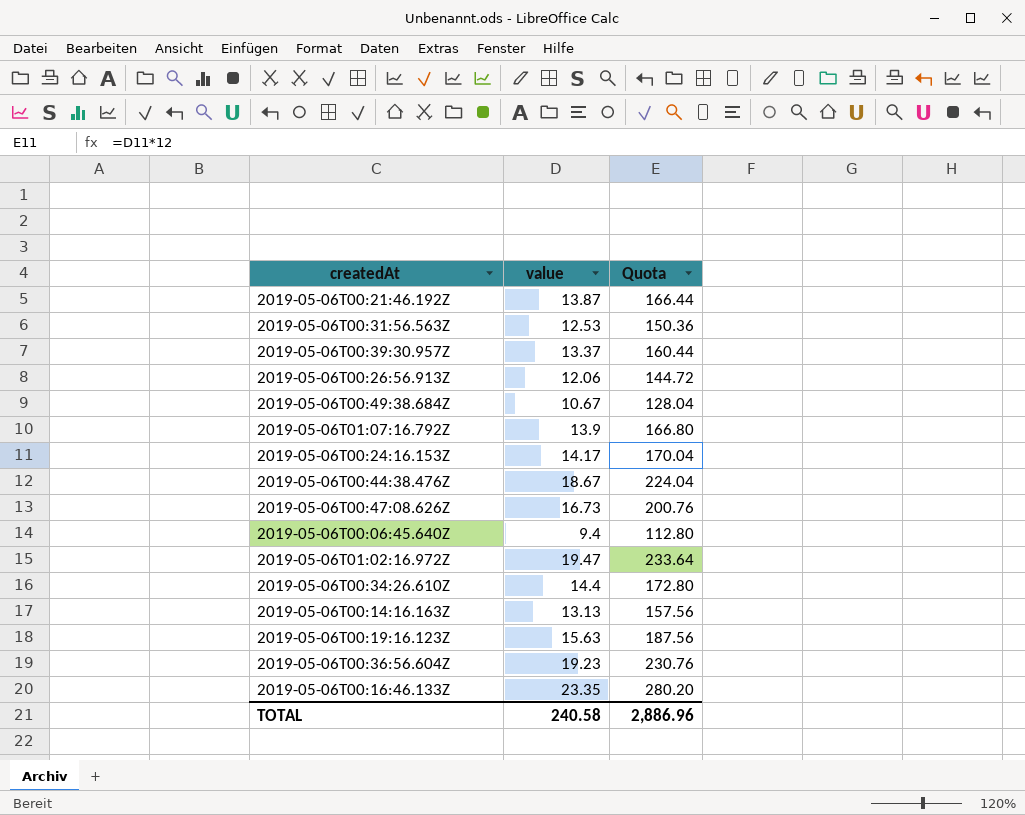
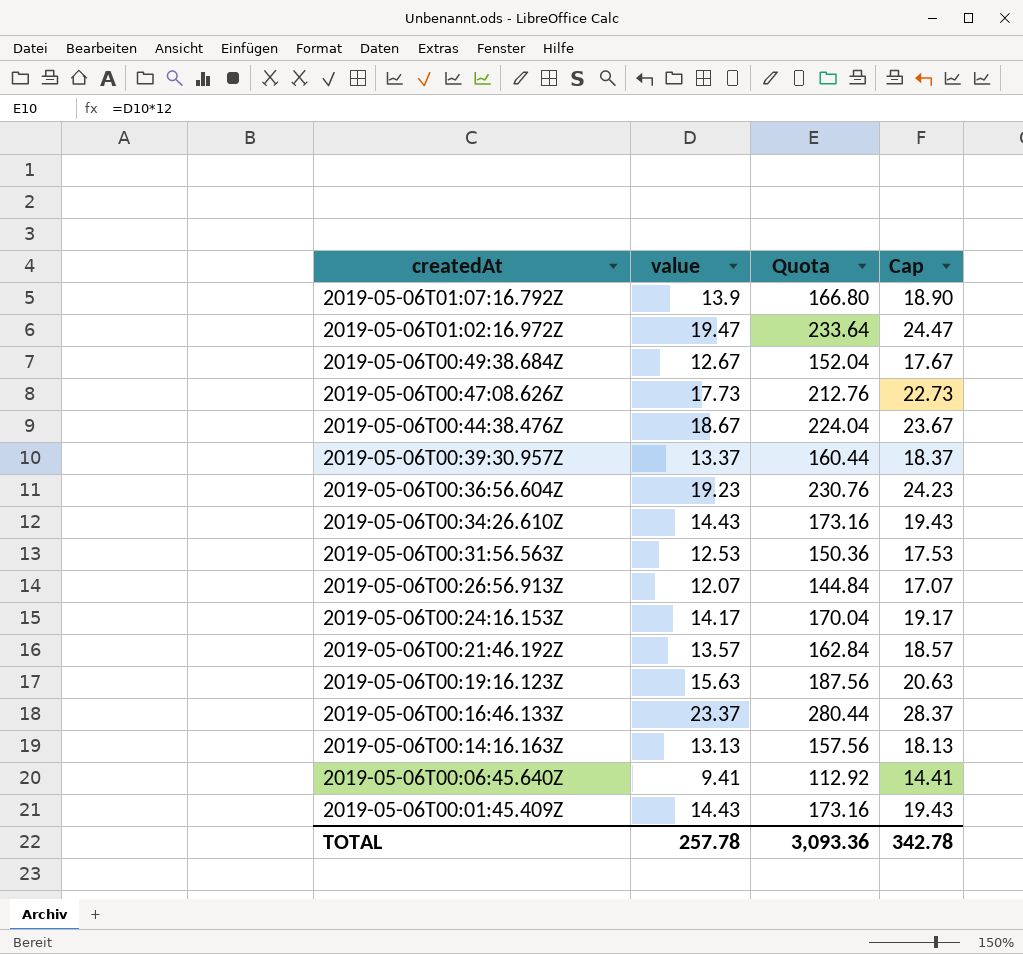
row order: none -> createdAt descending
column Cap | formula: none -> [value] + 5
2019-05-06T00:49:38.684Z | value: 10.67 -> 12.67
2019-05-06T00:49:38.684Z | Quota: 128.04 -> 152.04
2019-05-06T00:47:08.626Z | value: 16.73 -> 17.73
2019-05-06T00:47:08.626Z | Quota: 200.76 -> 212.76
2019-05-06T00:34:26.610Z | value: 14.4 -> 14.43
2019-05-06T00:34:26.610Z | Quota: 172.80 -> 173.16
2019-05-06T00:26:56.913Z | value: 12.06 -> 12.07
2019-05-06T00:26:56.913Z | Quota: 144.72 -> 144.84
2019-05-06T00:21:46.192Z | value: 13.87 -> 13.57
2019-05-06T00:21:46.192Z | Quota: 166.44 -> 162.84
2019-05-06T00:16:46.133Z | value: 23.35 -> 23.37
2019-05-06T00:16:46.133Z | Quota: 280.20 -> 280.44
2019-05-06T00:06:45.640Z | value: 9.4 -> 9.41
2019-05-06T00:06:45.640Z | Quota: 112.80 -> 112.92
row 2019-05-06T00:01:45.409Z: none -> 14.43 | 173.16 | 19.43
TOTAL | value: 240.58 -> 257.78
TOTAL | Quota: 2,886.96 -> 3,093.36

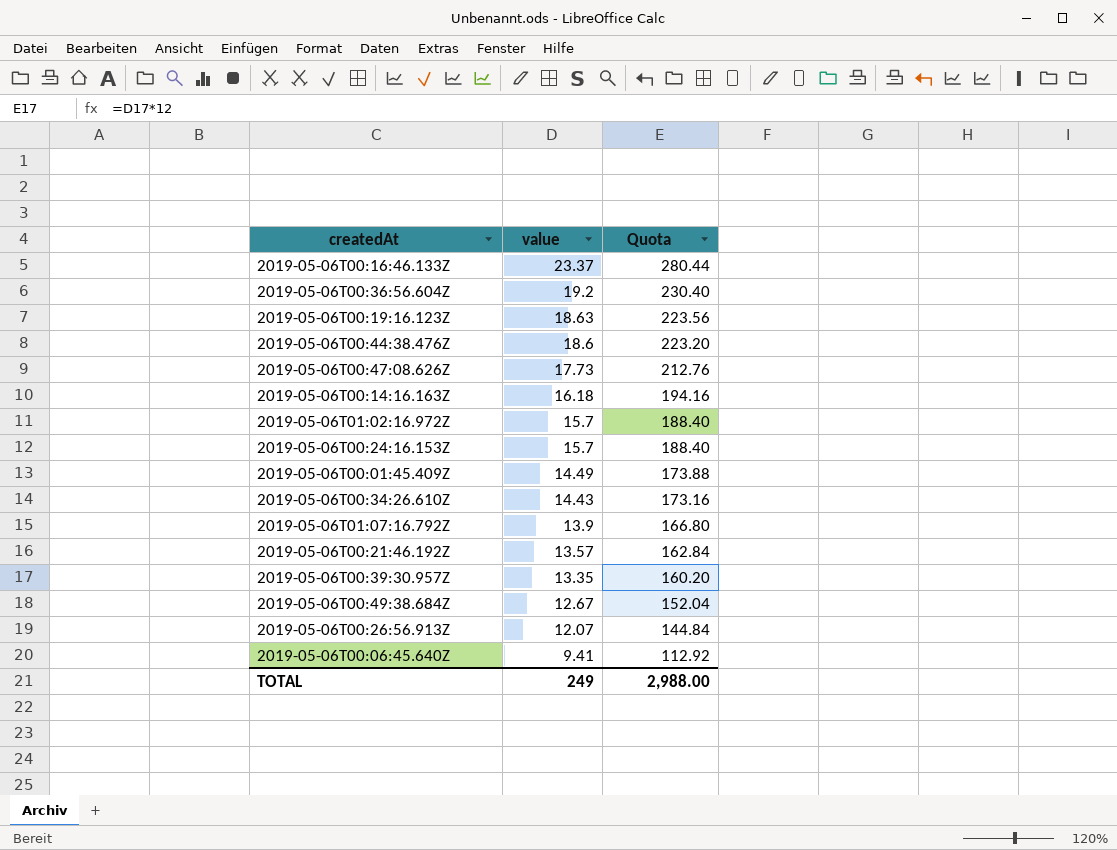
row order: createdAt descending -> value descending
column Cap | formula: [value] + 5 -> none
row 2019-05-06T00:31:56.563Z: 12.53 | 150.36 | 17.53 -> none
2019-05-06T00:36:56.604Z | value: 19.23 -> 19.2
2019-05-06T00:36:56.604Z | Quota: 230.76 -> 230.40
2019-05-06T00:19:16.123Z | value: 15.63 -> 18.63
2019-05-06T00:19:16.123Z | Quota: 187.56 -> 223.56
2019-05-06T00:44:38.476Z | value: 18.67 -> 18.6
2019-05-06T00:44:38.476Z | Quota: 224.04 -> 223.20
2019-05-06T00:14:16.163Z | value: 13.13 -> 16.18
2019-05-06T00:14:16.163Z | Quota: 157.56 -> 194.16
2019-05-06T01:02:16.972Z | value: 19.47 -> 15.7
2019-05-06T01:02:16.972Z | Quota: 233.64 -> 188.40
2019-05-06T00:24:16.153Z | value: 14.17 -> 15.7
2019-05-06T00:24:16.153Z | Quota: 170.04 -> 188.40
2019-05-06T00:01:45.409Z | value: 14.43 -> 14.49
2019-05-06T00:01:45.409Z | Quota: 173.16 -> 173.88
2019-05-06T00:39:30.957Z | value: 13.37 -> 13.35
2019-05-06T00:39:30.957Z | Quota: 160.44 -> 160.20
TOTAL | value: 257.78 -> 249
TOTAL | Quota: 3,093.36 -> 2,988.00

